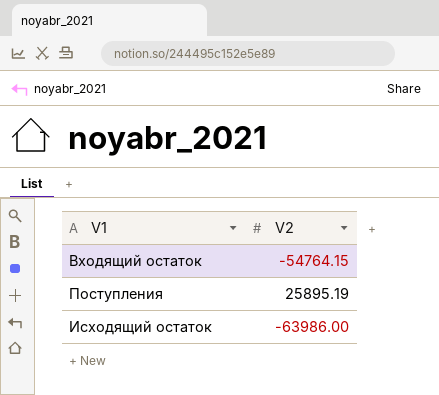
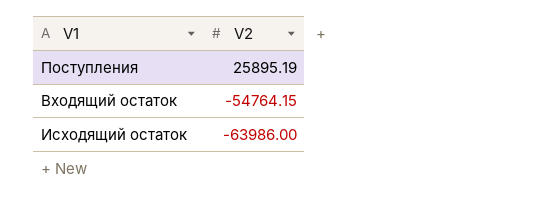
row order: none -> V2 descending

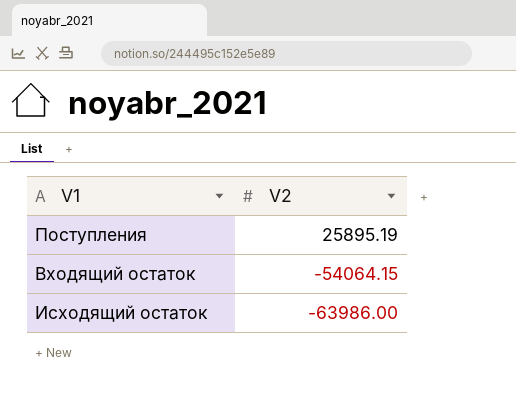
Входящий остаток | V2: -54764.15 -> -54064.15

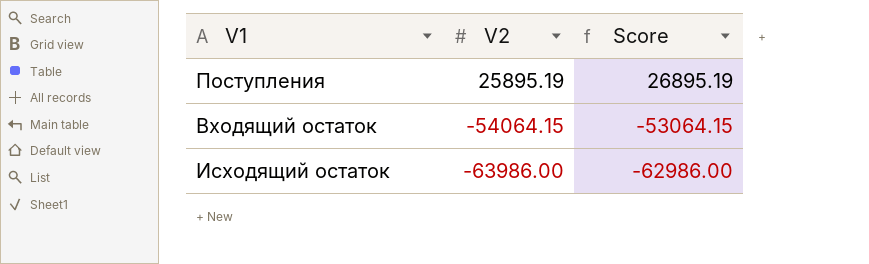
column Score | formula: none -> [V2] + 1000

